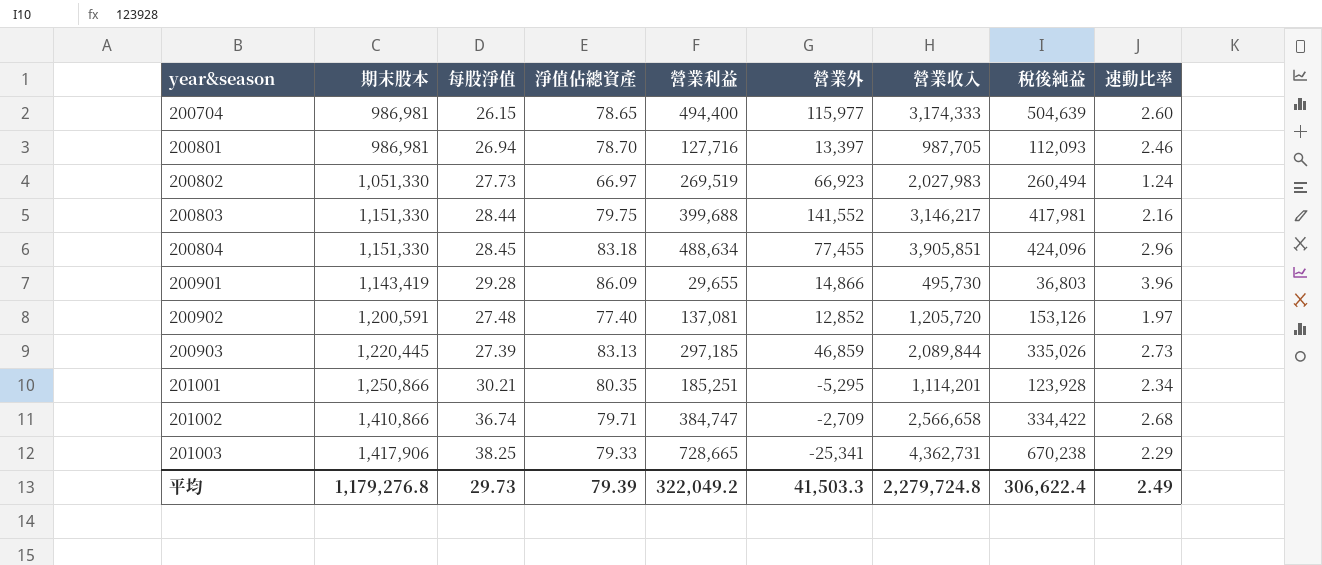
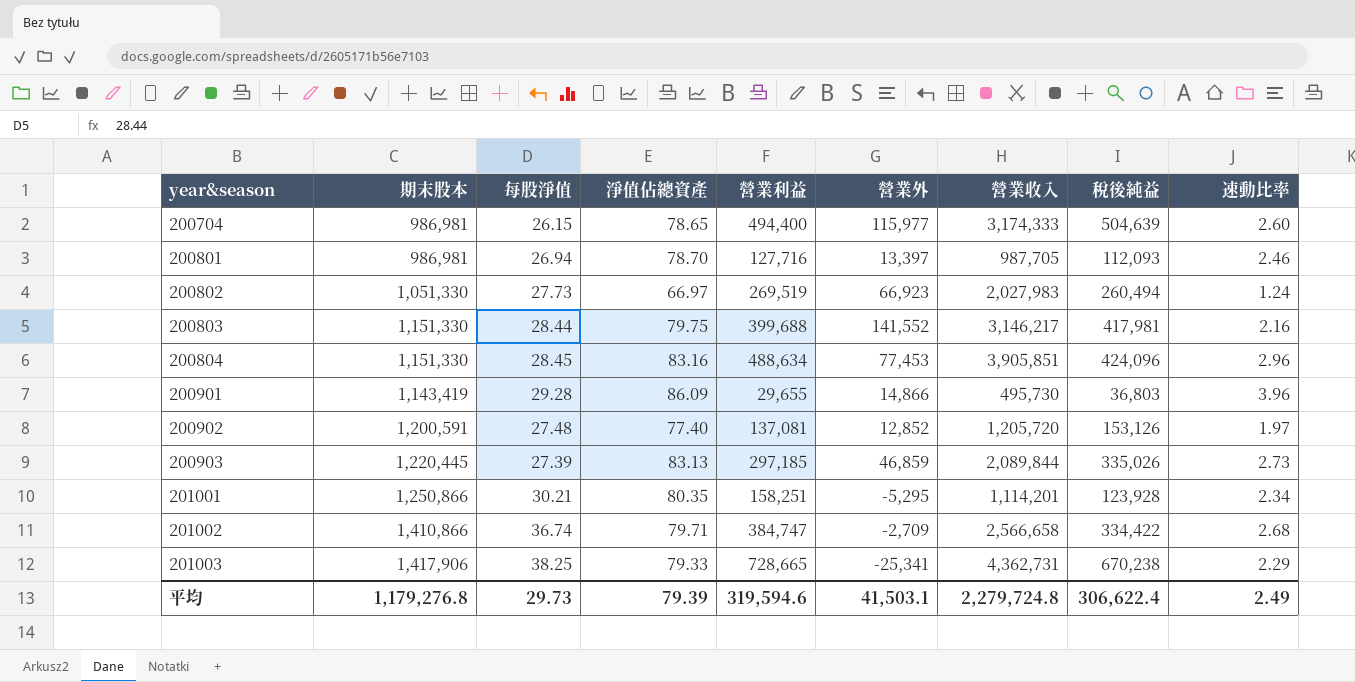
200804 | 淨值佔總資產: 83.18 -> 83.16
200804 | 營業外: 77,455 -> 77,453
201001 | 營業利益: 185,251 -> 158,251
平均 | 營業利益: 322,049.2 -> 319,594.6
平均 | 營業外: 41,503.3 -> 41,503.1

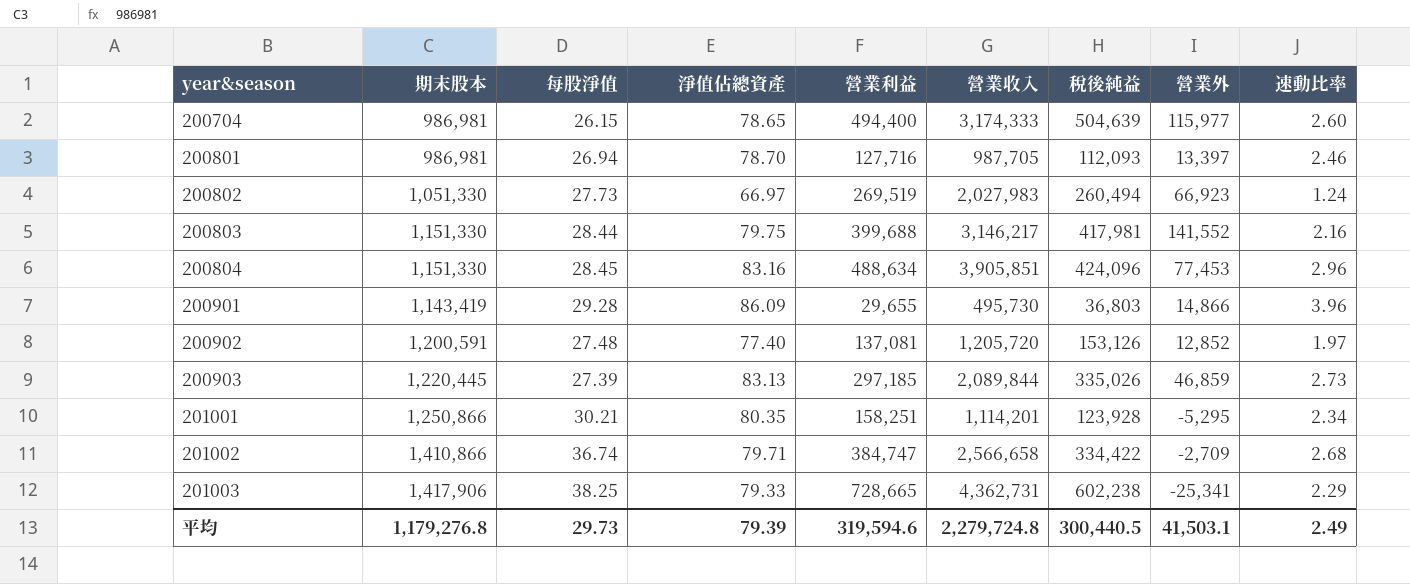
column 營業外 | position: 6 -> 8
201003 | 稅後純益: 670,238 -> 602,238
平均 | 稅後純益: 306,622.4 -> 300,440.5

